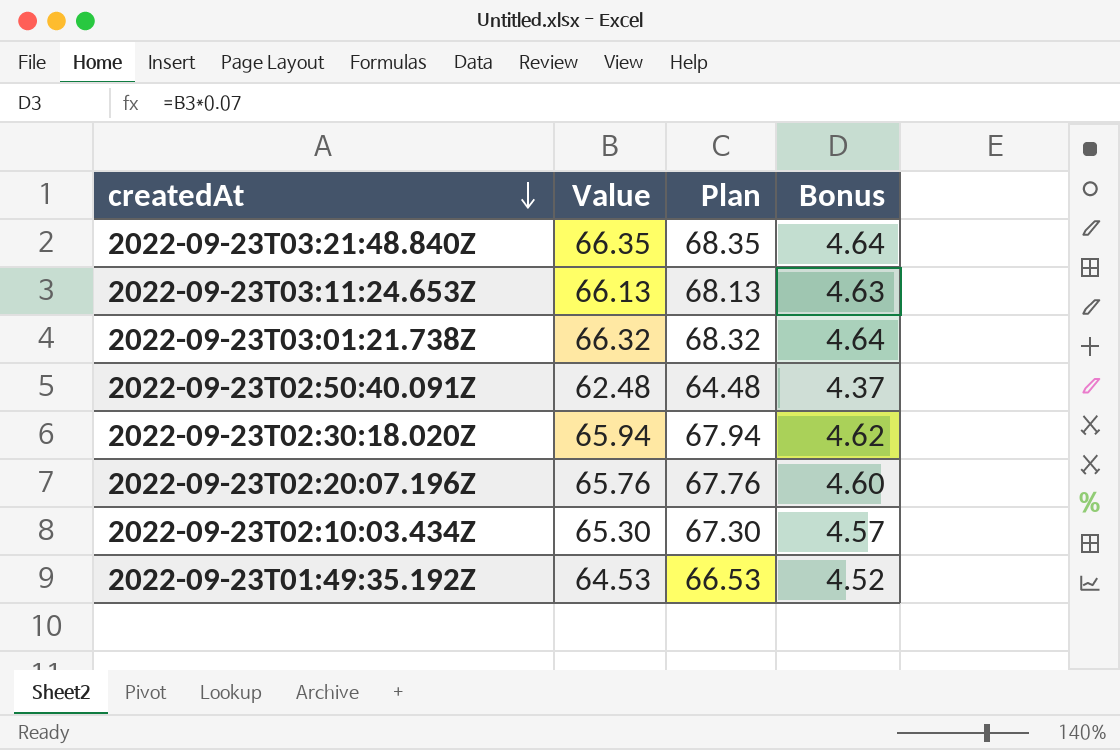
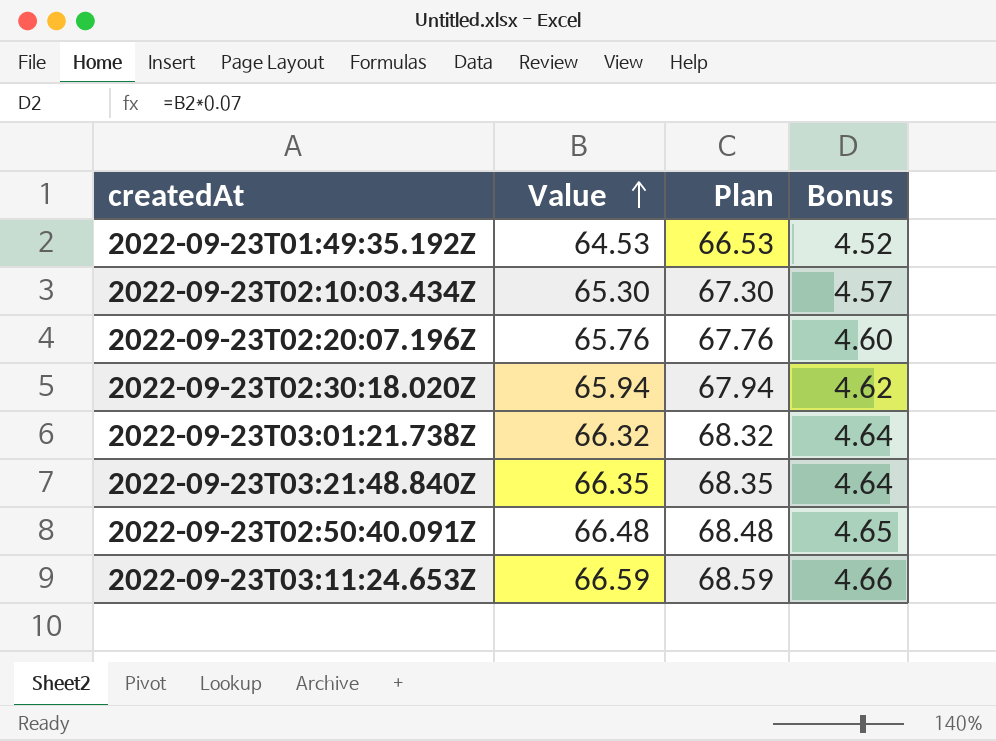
row order: createdAt descending -> Value ascending
2022-09-23T02:50:40.091Z | Value: 62.48 -> 66.48
2022-09-23T02:50:40.091Z | Plan: 64.48 -> 68.48
2022-09-23T02:50:40.091Z | Bonus: 4.37 -> 4.65
2022-09-23T03:11:24.653Z | Value: 66.13 -> 66.59
2022-09-23T03:11:24.653Z | Plan: 68.13 -> 68.59
2022-09-23T03:11:24.653Z | Bonus: 4.63 -> 4.66

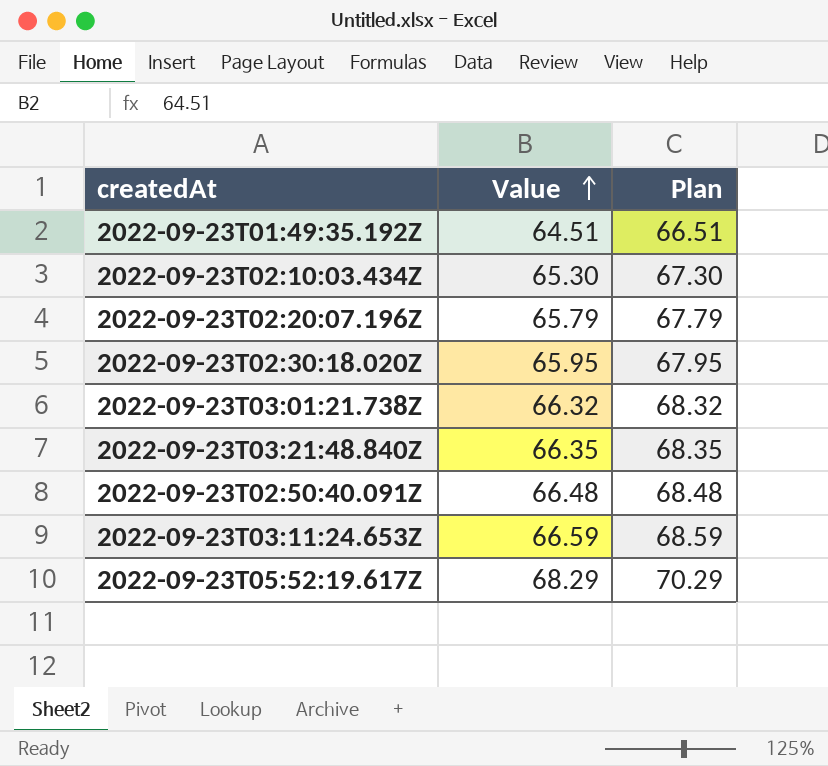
column Bonus | formula: [Value] * 0.07 -> none
2022-09-23T01:49:35.192Z | Value: 64.53 -> 64.51
2022-09-23T01:49:35.192Z | Plan: 66.53 -> 66.51
2022-09-23T02:20:07.196Z | Value: 65.76 -> 65.79
2022-09-23T02:20:07.196Z | Plan: 67.76 -> 67.79
2022-09-23T02:30:18.020Z | Value: 65.94 -> 65.95
2022-09-23T02:30:18.020Z | Plan: 67.94 -> 67.95
row 2022-09-23T05:52:19.617Z: none -> 68.29 | 70.29

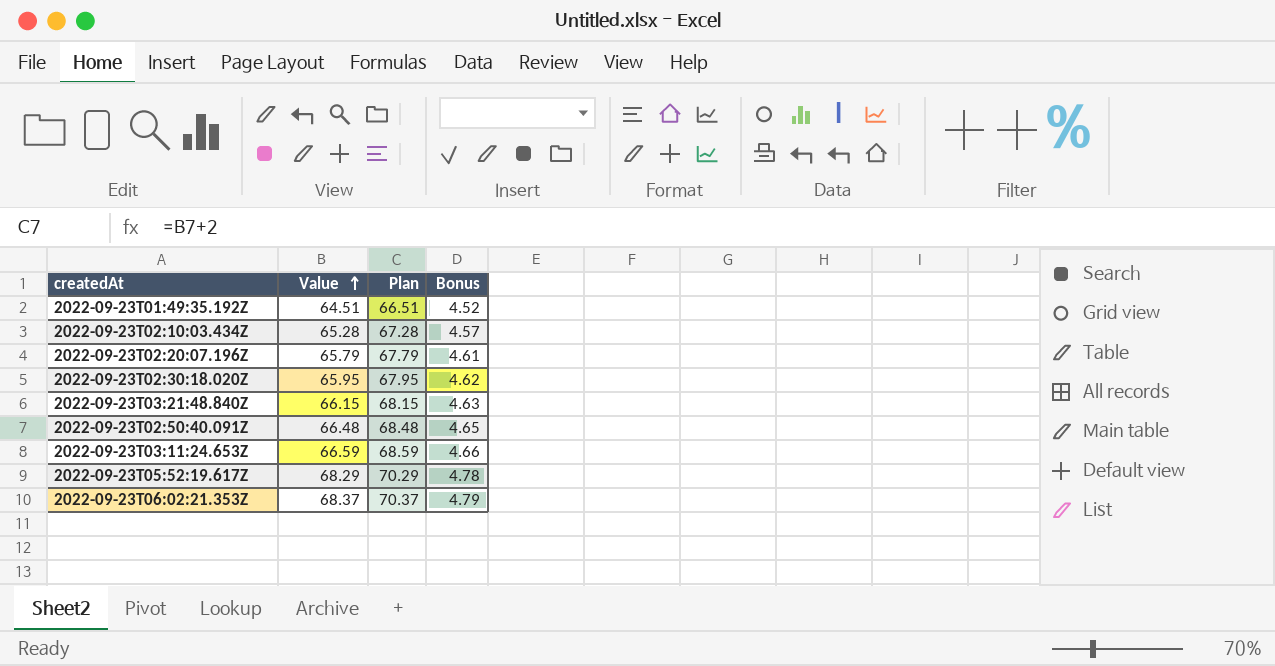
column Bonus | formula: none -> [Value] * 0.07
row 2022-09-23T03:01:21.738Z: 66.32 | 68.32 -> none
2022-09-23T02:10:03.434Z | Value: 65.30 -> 65.28
2022-09-23T02:10:03.434Z | Plan: 67.30 -> 67.28
2022-09-23T03:21:48.840Z | Value: 66.35 -> 66.15
2022-09-23T03:21:48.840Z | Plan: 68.35 -> 68.15
row 2022-09-23T06:02:21.353Z: none -> 68.37 | 70.37 | 4.79

